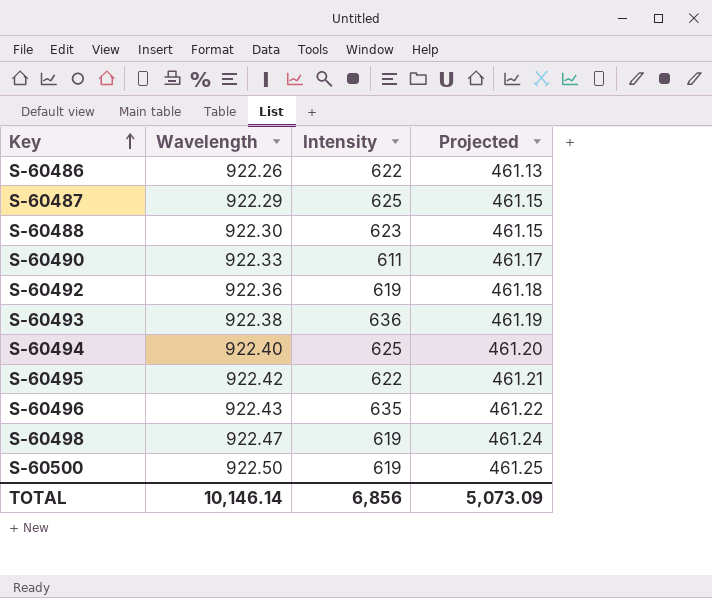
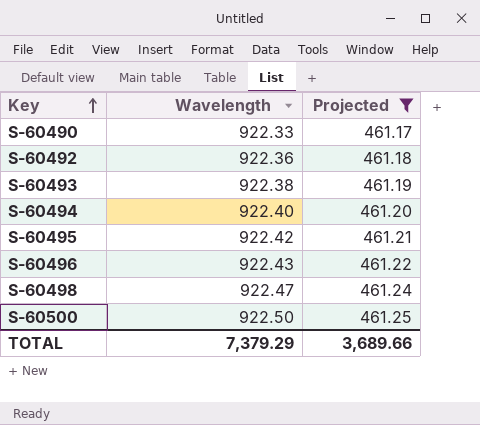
filter: none -> Projected >= 461.17
column Intensity | position: 3 -> none
TOTAL | Wavelength: 10,146.14 -> 7,379.29
TOTAL | Projected: 5,073.09 -> 3,689.66

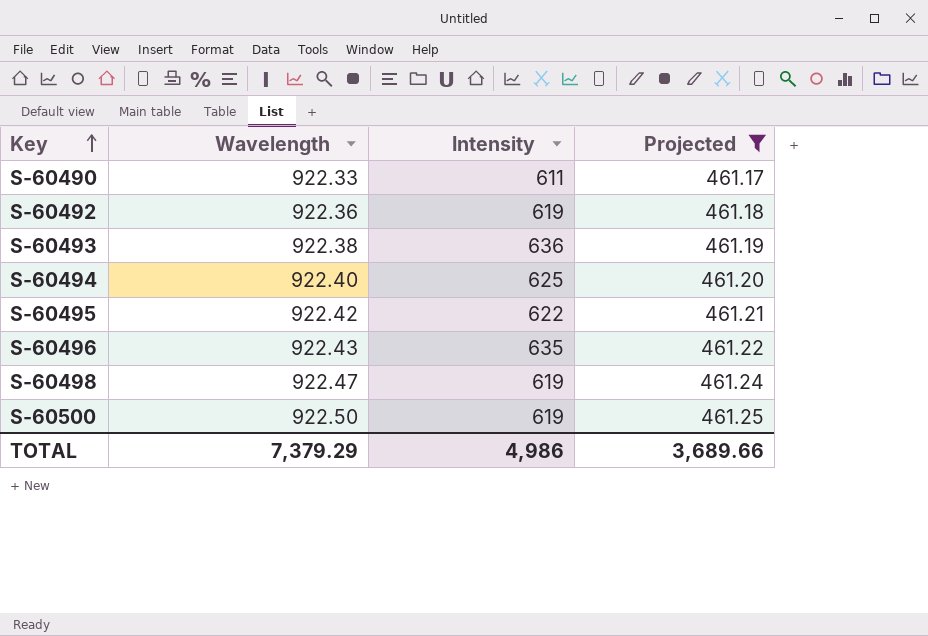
column Intensity | position: none -> 3

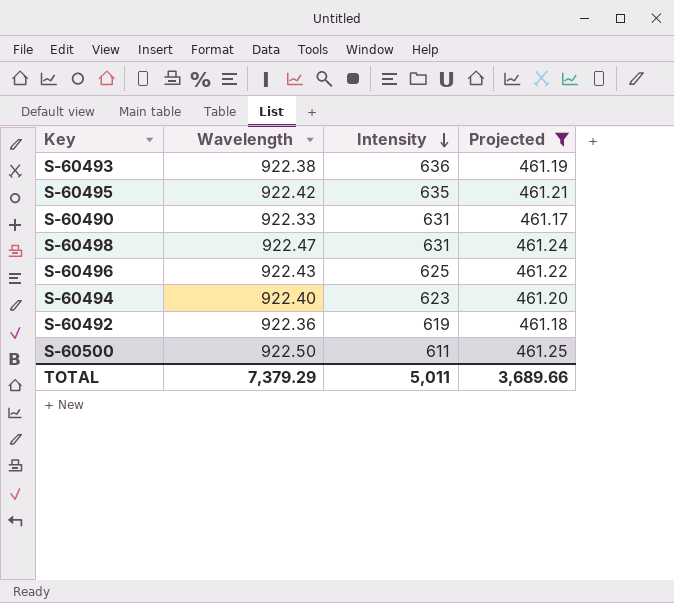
row order: Key ascending -> Intensity descending
S-60495 | Intensity: 622 -> 635
S-60490 | Intensity: 611 -> 631
S-60498 | Intensity: 619 -> 631
S-60496 | Intensity: 635 -> 625
S-60494 | Intensity: 625 -> 623
S-60500 | Intensity: 619 -> 611
TOTAL | Intensity: 4,986 -> 5,011

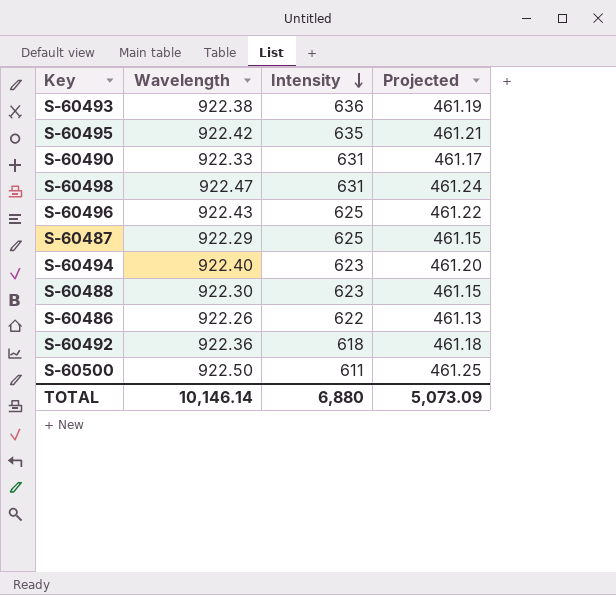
filter: Projected >= 461.17 -> none
S-60492 | Intensity: 619 -> 618
TOTAL | Wavelength: 7,379.29 -> 10,146.14
TOTAL | Intensity: 5,011 -> 6,880
TOTAL | Projected: 3,689.66 -> 5,073.09

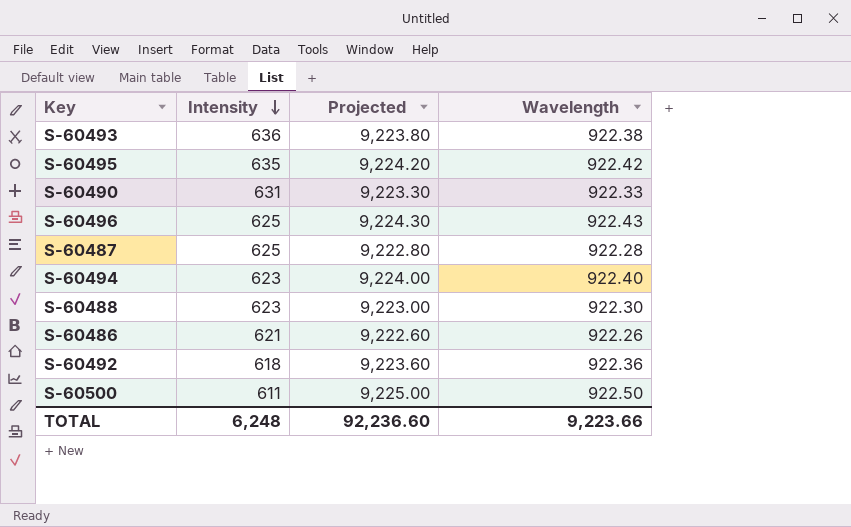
column Projected | formula: [Wavelength] * 0.5 -> [Wavelength] * 10
column Wavelength | position: 2 -> 4
row S-60498: 922.47 | 631 | 461.24 -> none
S-60487 | Wavelength: 922.29 -> 922.28
S-60486 | Intensity: 622 -> 621
TOTAL | Intensity: 6,880 -> 6,248
TOTAL | Projected: 5,073.09 -> 92,236.60
TOTAL | Wavelength: 10,146.14 -> 9,223.66

